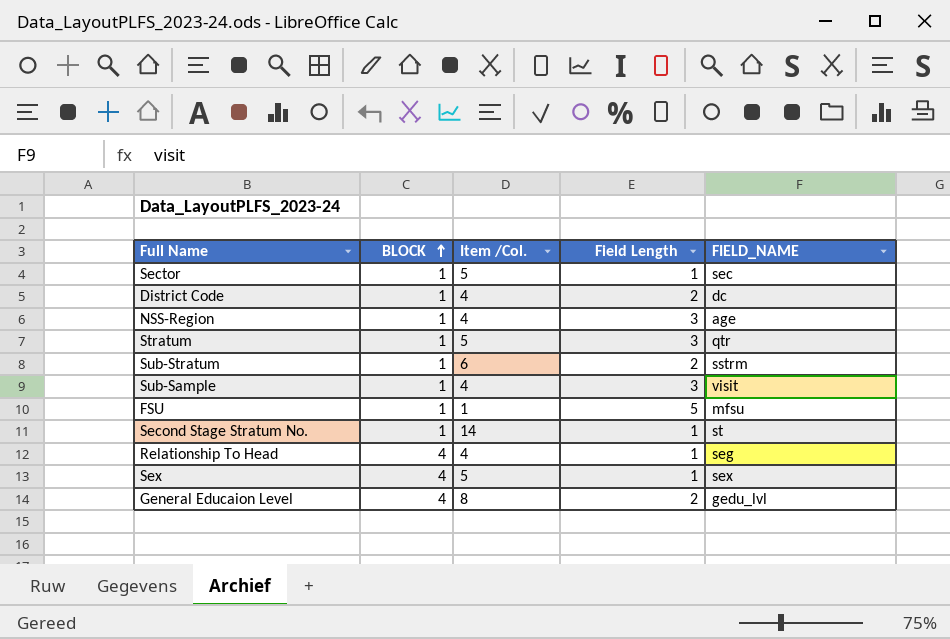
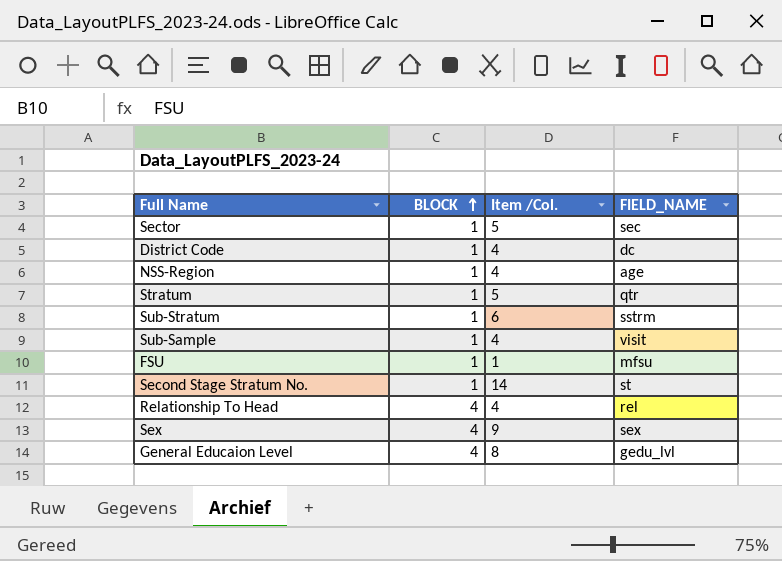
column Field Length | position: 4 -> none
Relationship To Head | FIELD_NAME: seg -> rel
Sex | Item /Col.: 5 -> 9

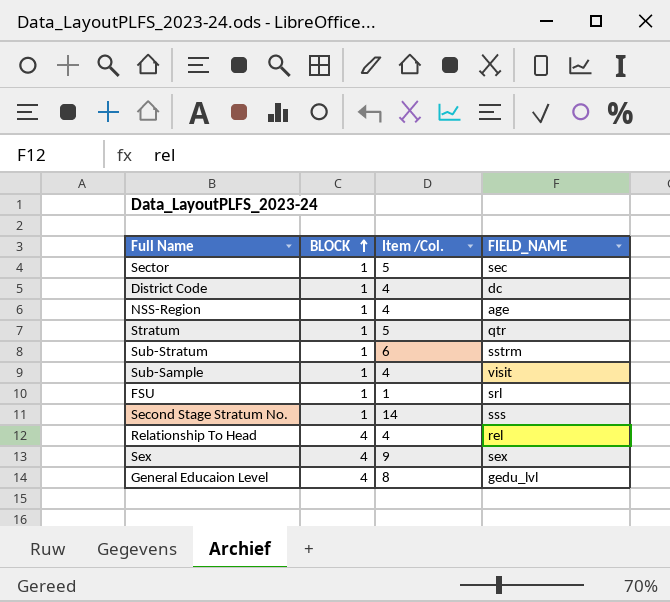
FSU | FIELD_NAME: mfsu -> srl
Second Stage Stratum No. | FIELD_NAME: st -> sss

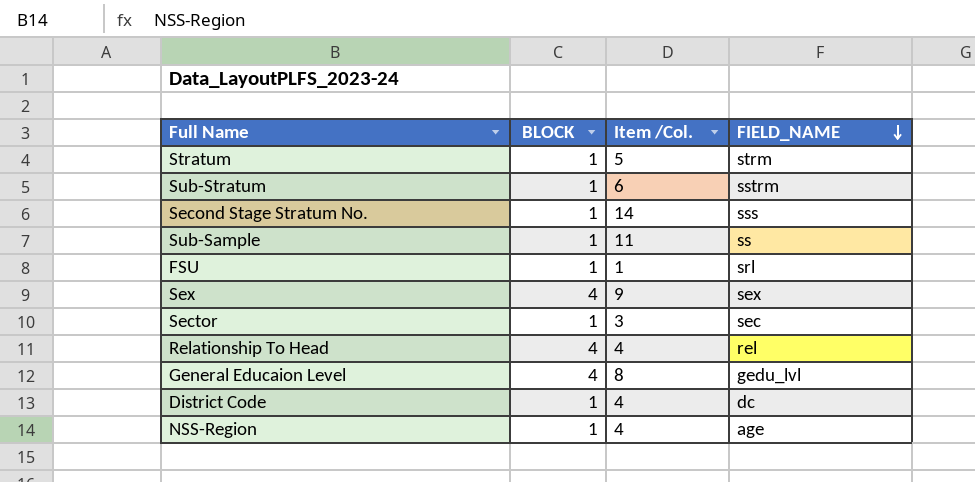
row order: BLOCK ascending -> FIELD_NAME descending
Stratum | FIELD_NAME: qtr -> strm
Sub-Sample | Item /Col.: 4 -> 11
Sub-Sample | FIELD_NAME: visit -> ss
Sector | Item /Col.: 5 -> 3

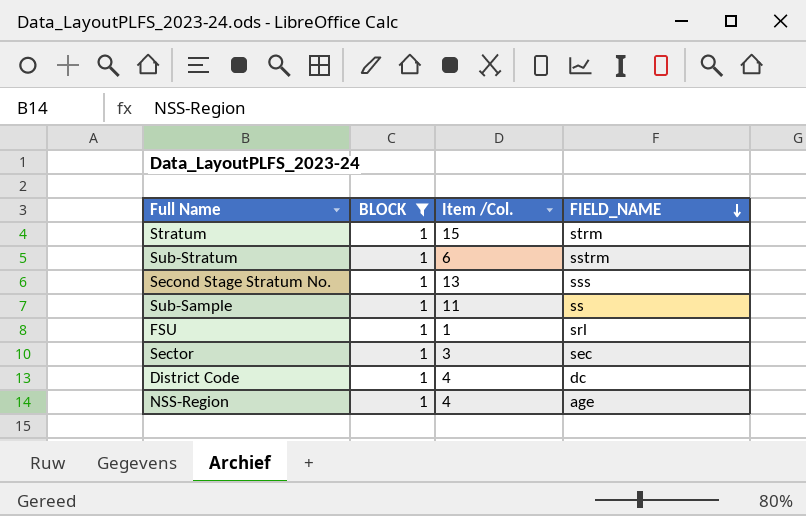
filter: none -> BLOCK = 1
Stratum | Item /Col.: 5 -> 15
Second Stage Stratum No. | Item /Col.: 14 -> 13

